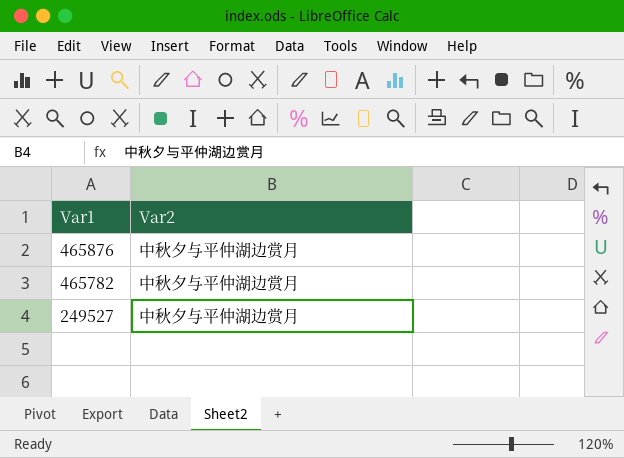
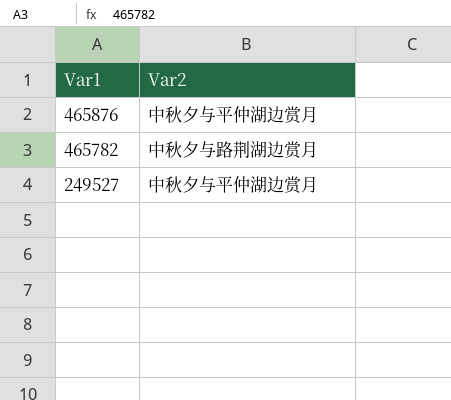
465782 | Var2: 中秋夕与平仲湖边赏月 -> 中秋夕与路荆湖边赏月

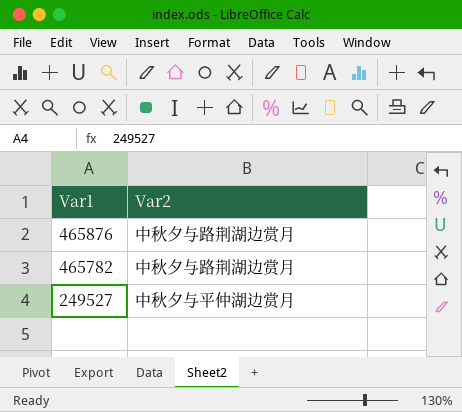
465876 | Var2: 中秋夕与平仲湖边赏月 -> 中秋夕与路荆湖边赏月

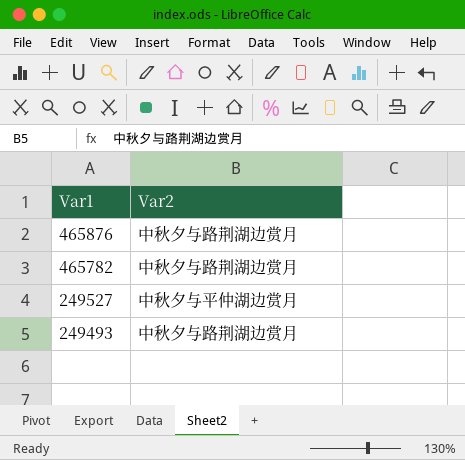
row 249493: none -> 中秋夕与路荆湖边赏月

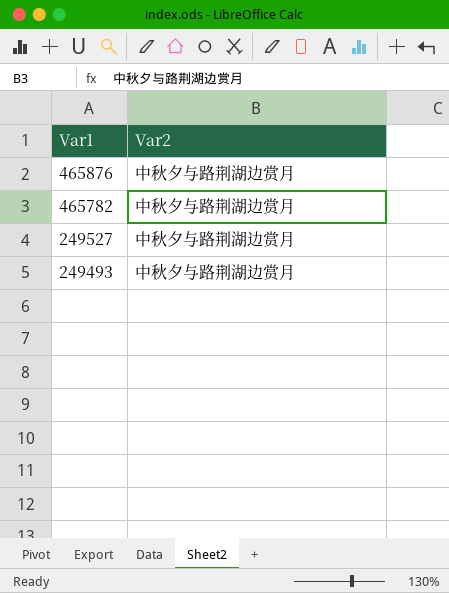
249527 | Var2: 中秋夕与平仲湖边赏月 -> 中秋夕与路荆湖边赏月

